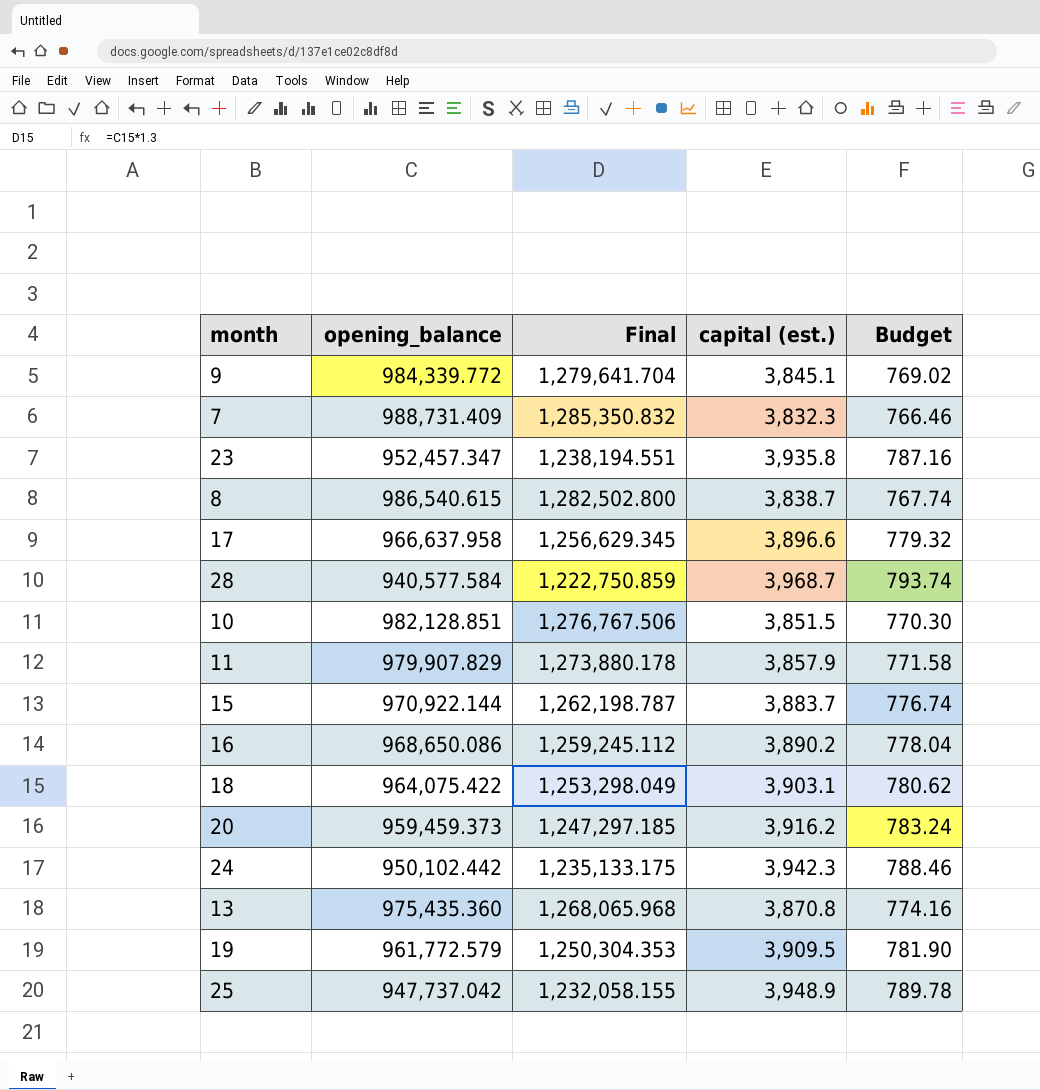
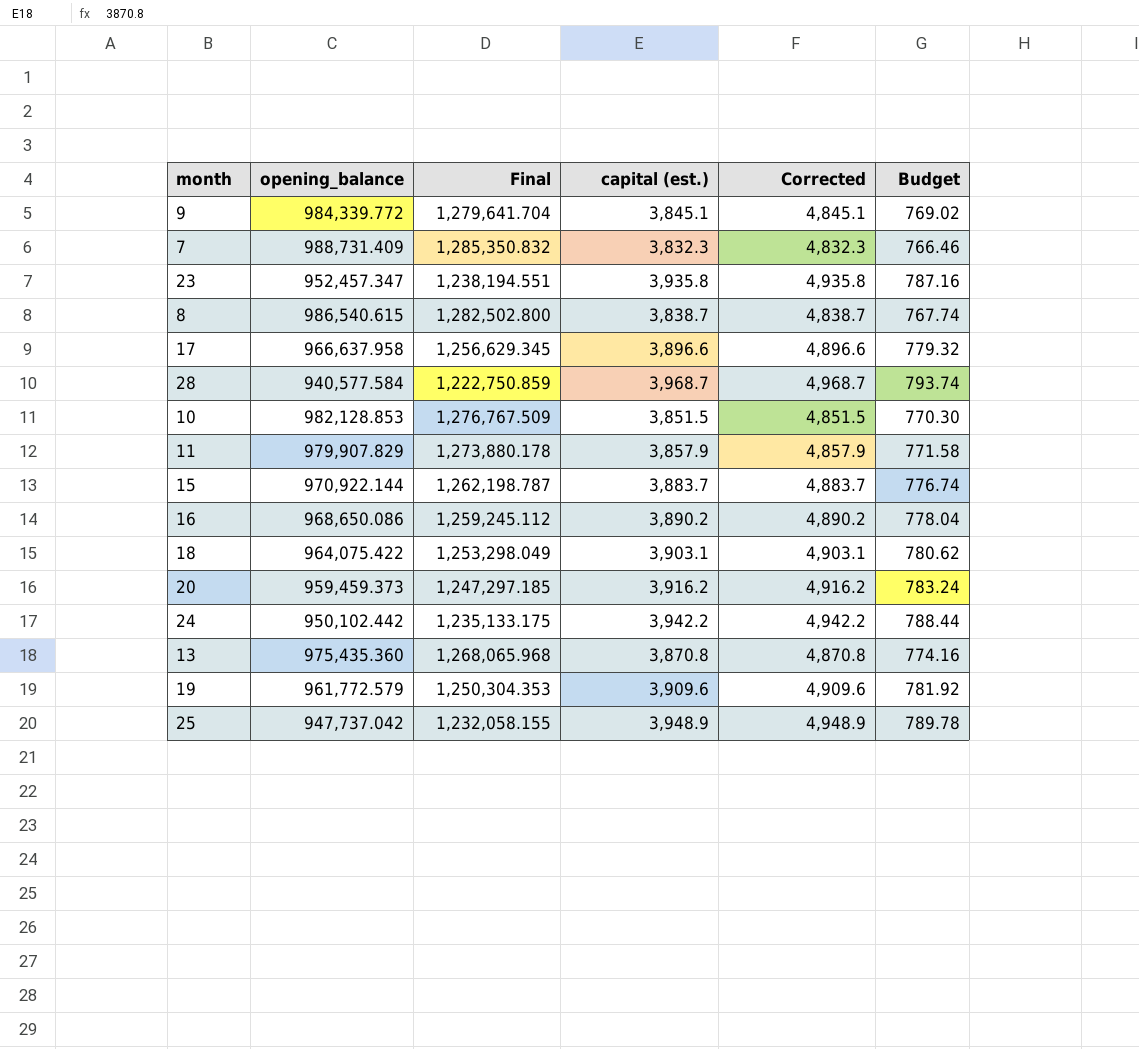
column Corrected | formula: none -> [capital (est.)] + 1000
10 | opening_balance: 982,128.851 -> 982,128.853
10 | Final: 1,276,767.506 -> 1,276,767.509
24 | capital (est.): 3,942.3 -> 3,942.2
24 | Budget: 788.46 -> 788.44
19 | capital (est.): 3,909.5 -> 3,909.6
19 | Budget: 781.90 -> 781.92

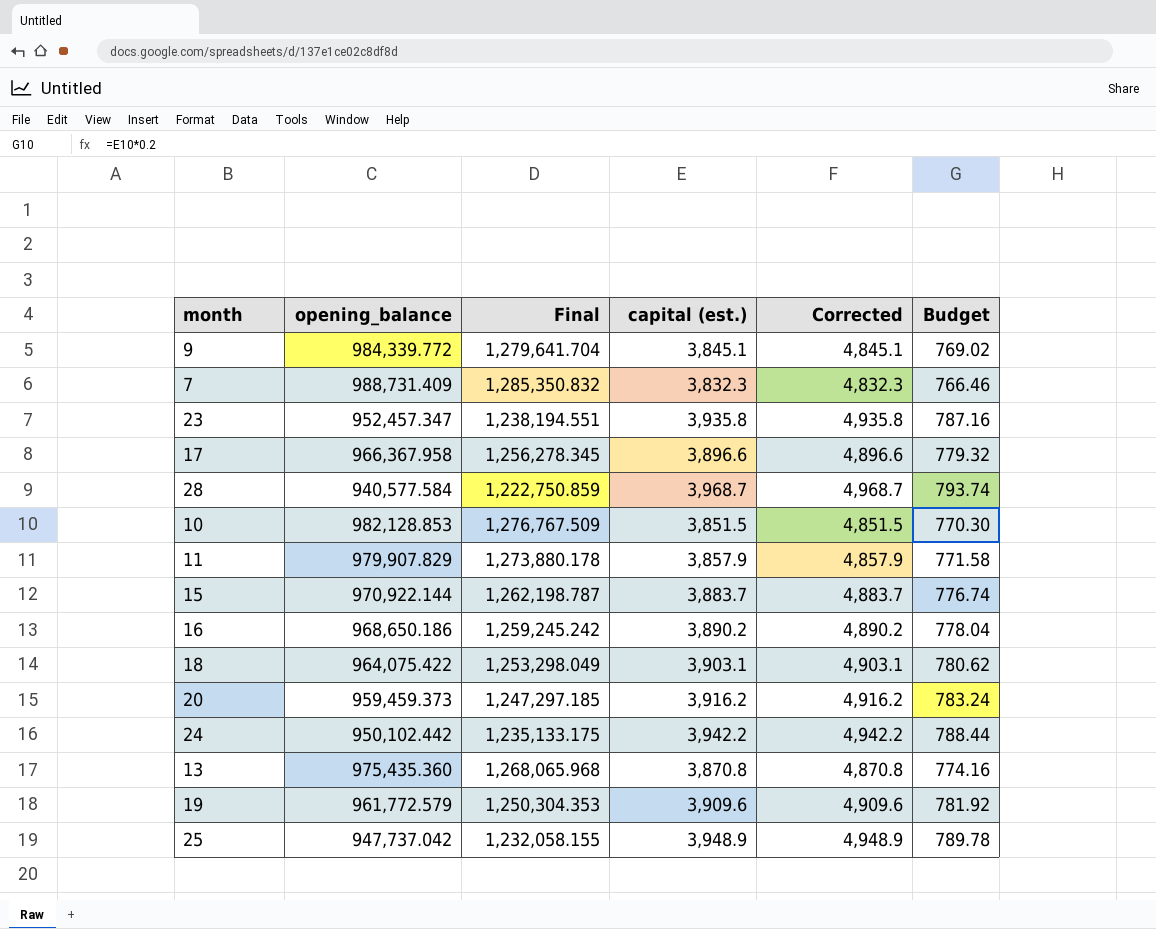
row 8: 986,540.615 | 1,282,502.800 | 3,838.7 | 4,838.7 | 767.74 -> none
17 | opening_balance: 966,637.958 -> 966,367.958
17 | Final: 1,256,629.345 -> 1,256,278.345
16 | opening_balance: 968,650.086 -> 968,650.186
16 | Final: 1,259,245.112 -> 1,259,245.242

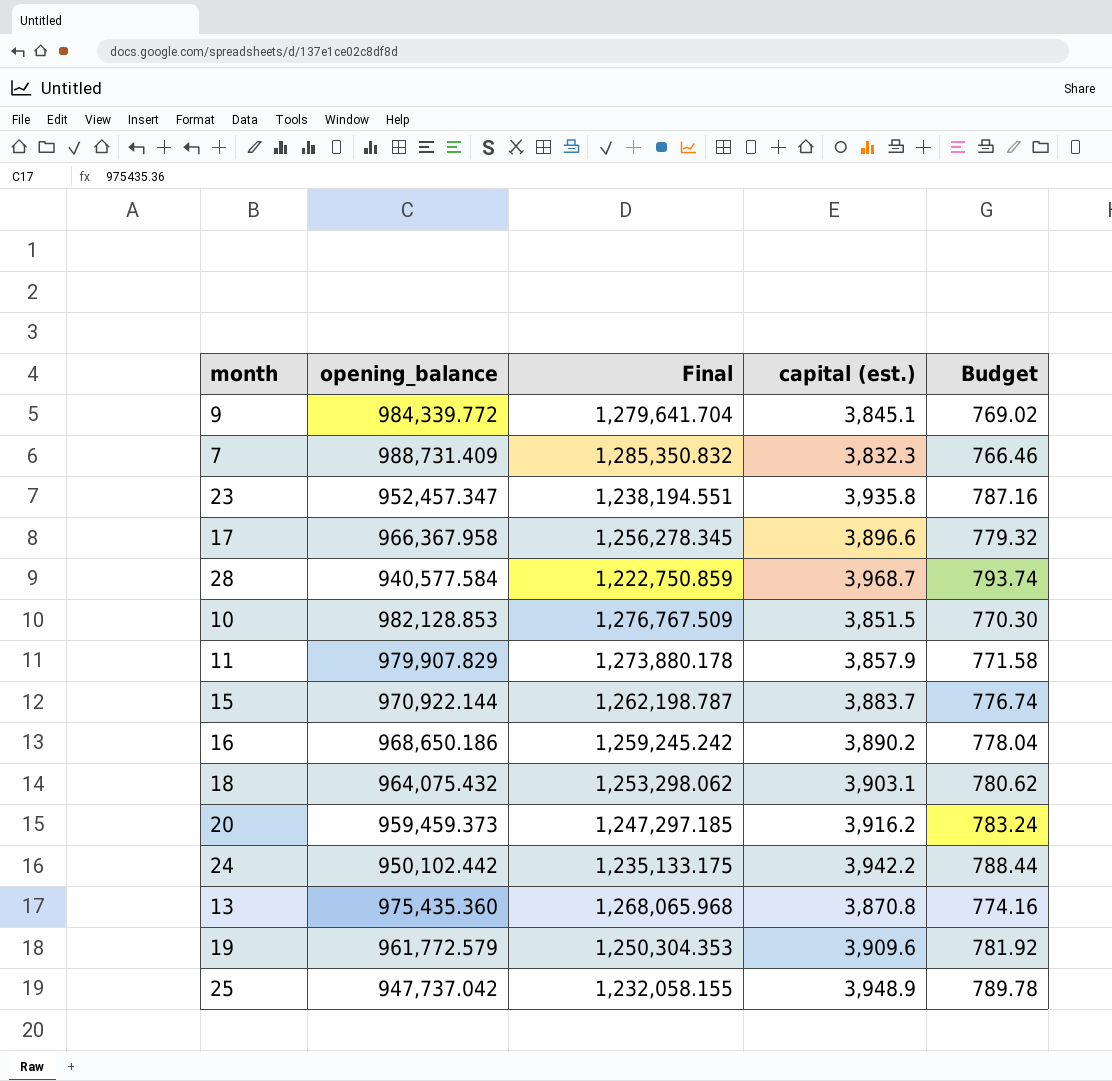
column Corrected | formula: [capital (est.)] + 1000 -> none
18 | opening_balance: 964,075.422 -> 964,075.432
18 | Final: 1,253,298.049 -> 1,253,298.062

